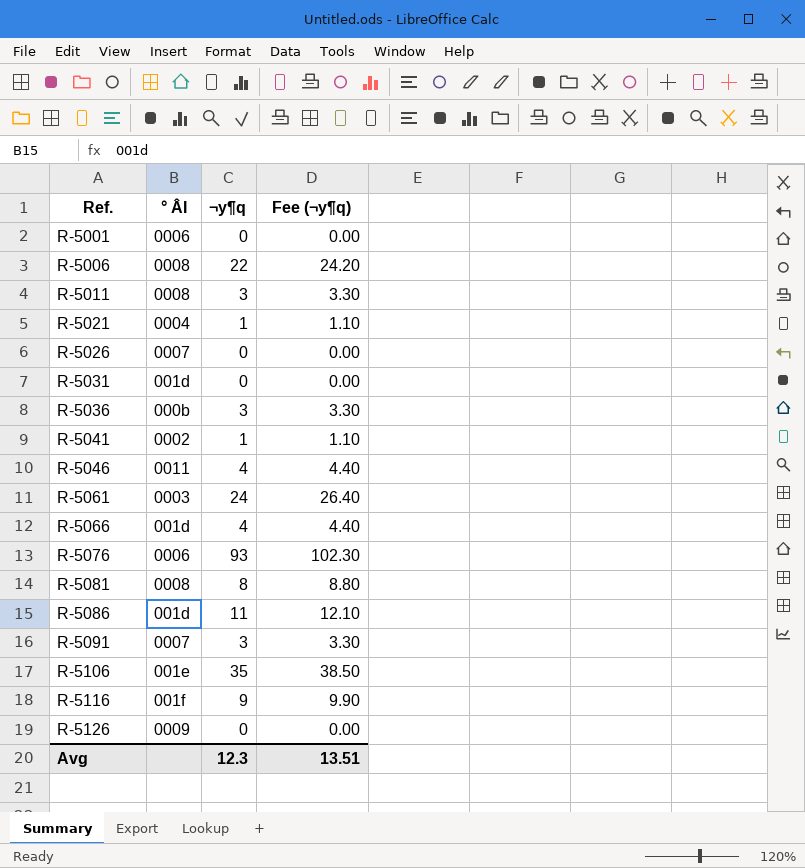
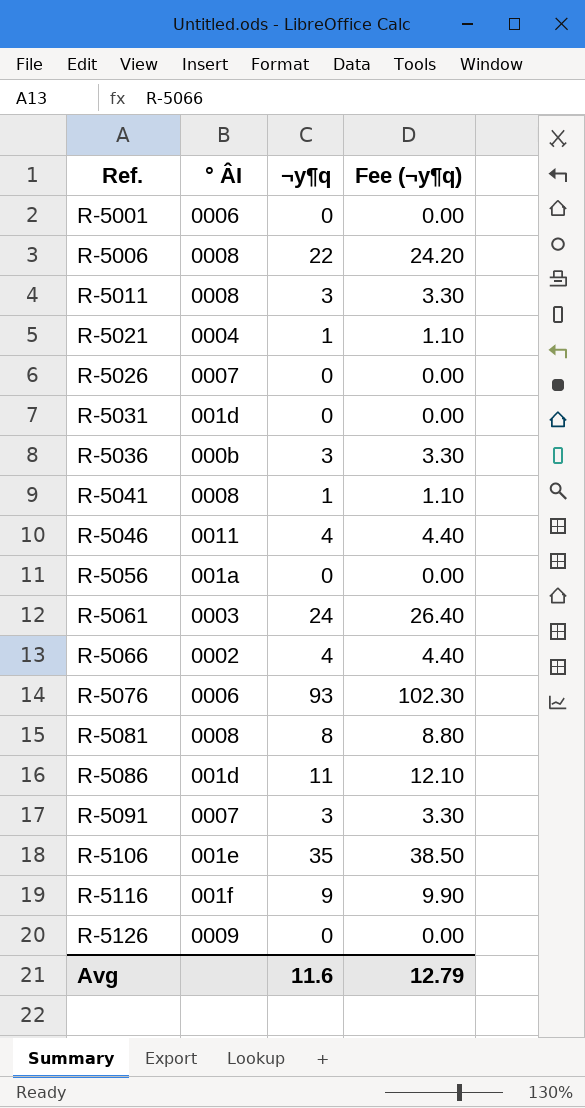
R-5041 | ° ÂI: 0002 -> 0008
row R-5056: none -> 001a | 0 | 0.00
R-5066 | ° ÂI: 001d -> 0002
Avg | ¬y¶q: 12.3 -> 11.6
Avg | Fee (¬y¶q): 13.51 -> 12.79

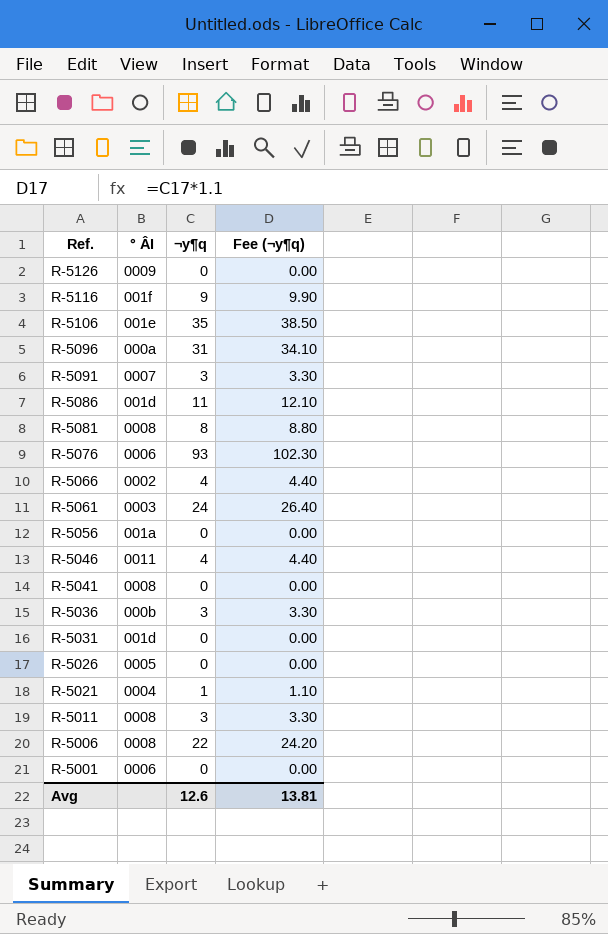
row order: Ref. ascending -> Ref. descending
row R-5096: none -> 000a | 31 | 34.10
R-5041 | ¬y¶q: 1 -> 0
R-5041 | Fee (¬y¶q): 1.10 -> 0.00
R-5026 | ° ÂI: 0007 -> 0005
Avg | ¬y¶q: 11.6 -> 12.6
Avg | Fee (¬y¶q): 12.79 -> 13.81

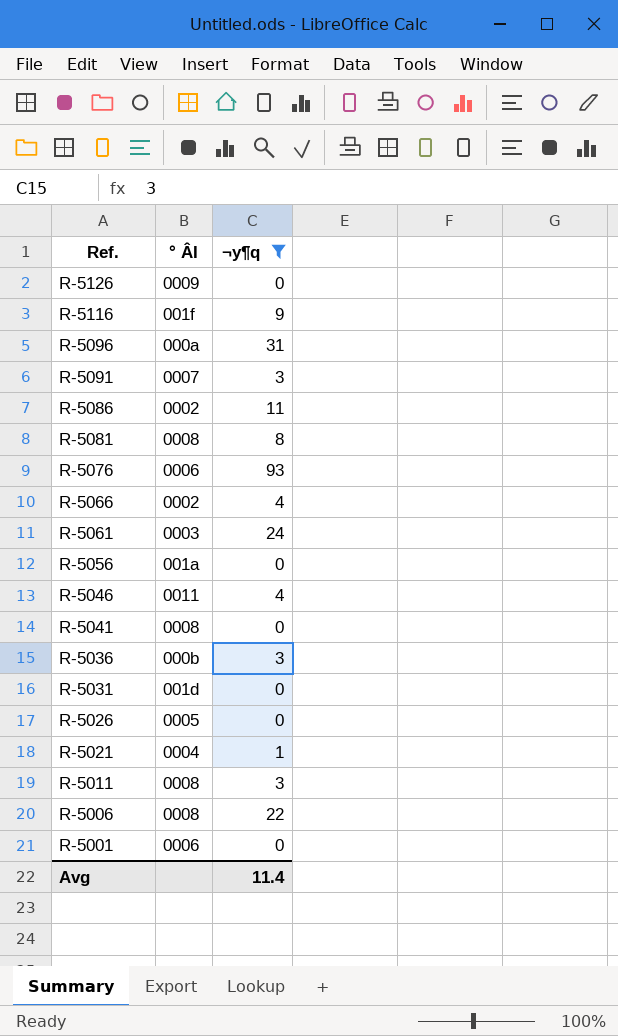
filter: none -> ¬y¶q != 35
column Fee (¬y¶q) | formula: [¬y¶q] * 1.1 -> none
R-5086 | ° ÂI: 001d -> 0002
Avg | ¬y¶q: 12.6 -> 11.4

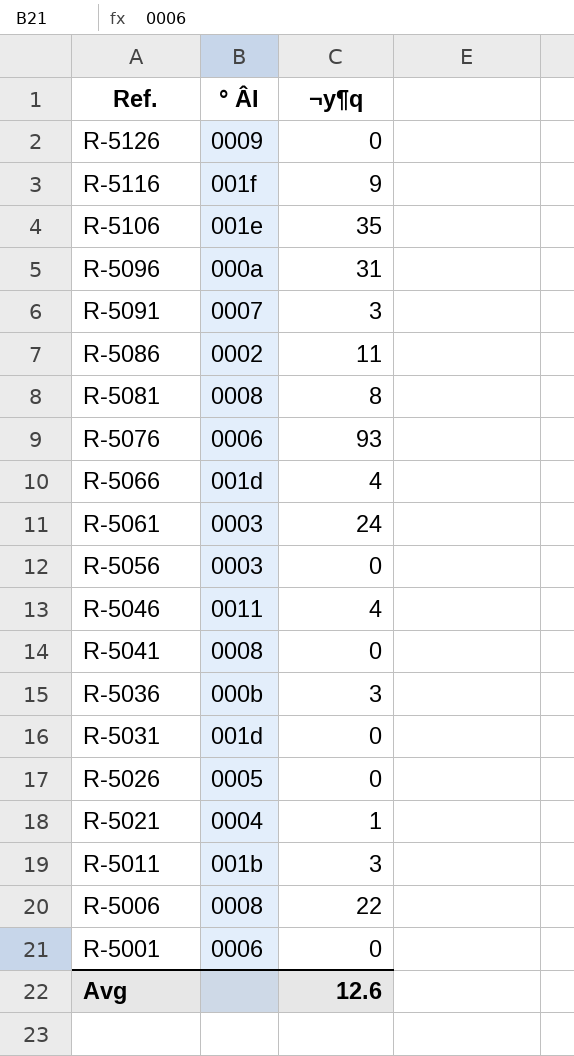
filter: ¬y¶q != 35 -> none
R-5066 | ° ÂI: 0002 -> 001d
R-5056 | ° ÂI: 001a -> 0003
R-5011 | ° ÂI: 0008 -> 001b
Avg | ¬y¶q: 11.4 -> 12.6

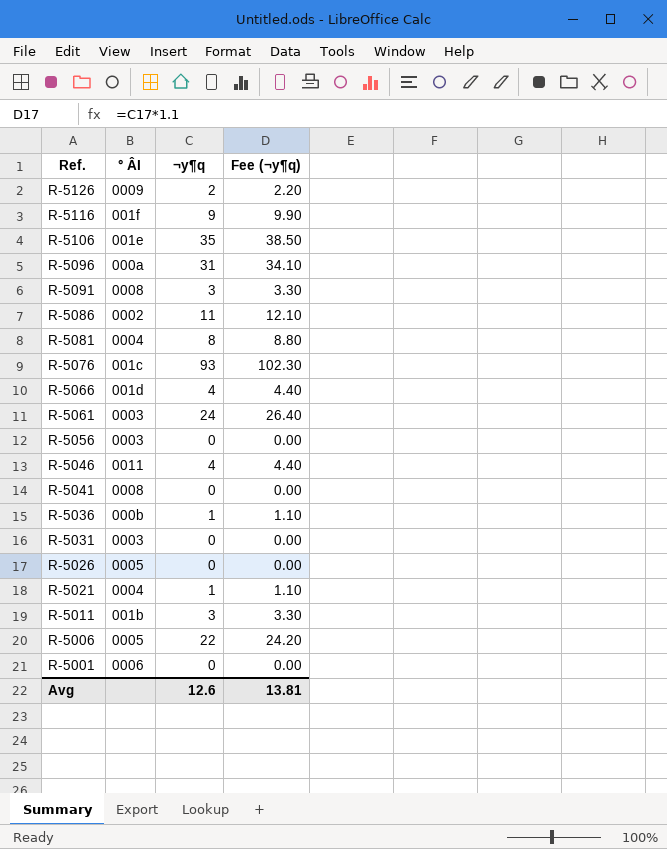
column Fee (¬y¶q) | formula: none -> [¬y¶q] * 1.1
R-5126 | ¬y¶q: 0 -> 2
R-5091 | ° ÂI: 0007 -> 0008
R-5081 | ° ÂI: 0008 -> 0004
R-5076 | ° ÂI: 0006 -> 001c
R-5036 | ¬y¶q: 3 -> 1
R-5031 | ° ÂI: 001d -> 0003
R-5006 | ° ÂI: 0008 -> 0005

